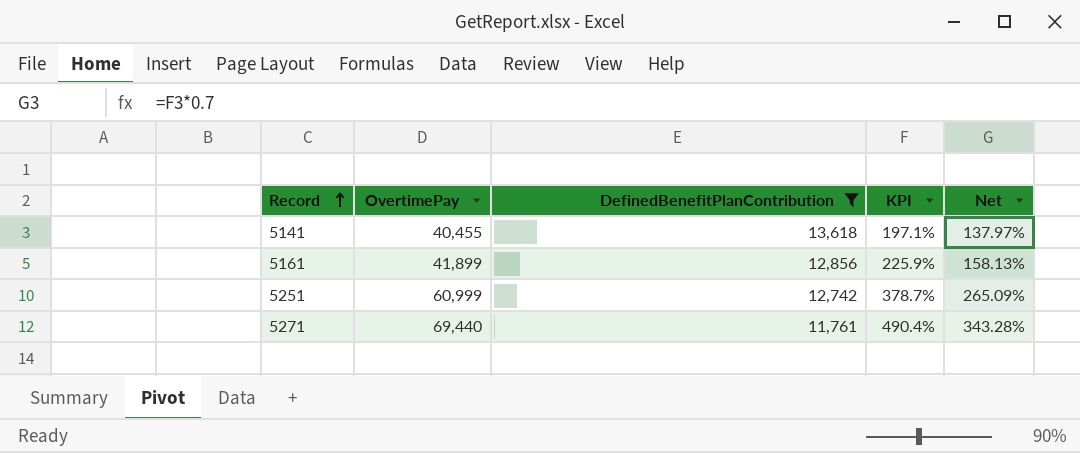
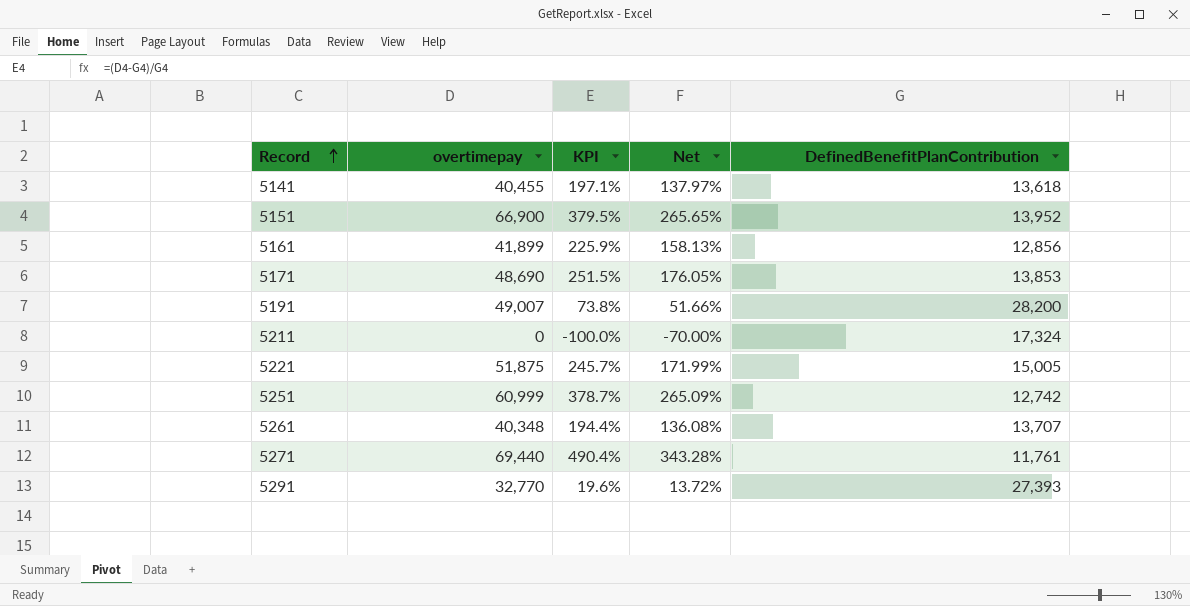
filter: DefinedBenefitPlanContribution <= 13,618 -> none
column name: OvertimePay -> overtimepay
column DefinedBenefitPlanContribution | position: 3 -> 5

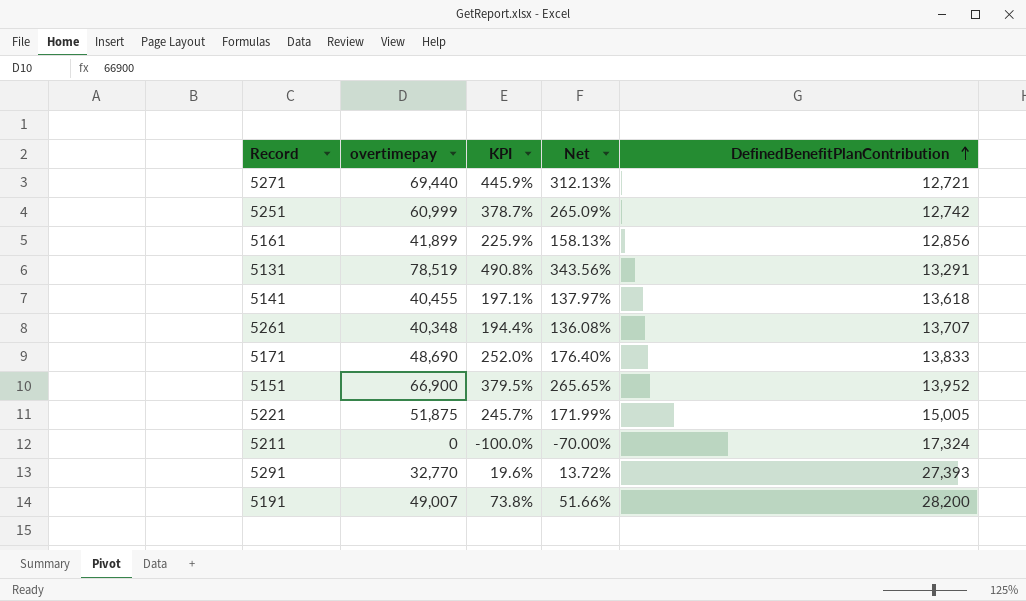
row order: Record ascending -> DefinedBenefitPlanContribution ascending
5271 | KPI: 490.4% -> 445.9%
5271 | Net: 343.28% -> 312.13%
5271 | DefinedBenefitPlanContribution: 11,761 -> 12,721
row 5131: none -> 78,519 | 490.8% | 343.56% | 13,291
5171 | KPI: 251.5% -> 252.0%
5171 | Net: 176.05% -> 176.40%
5171 | DefinedBenefitPlanContribution: 13,853 -> 13,833

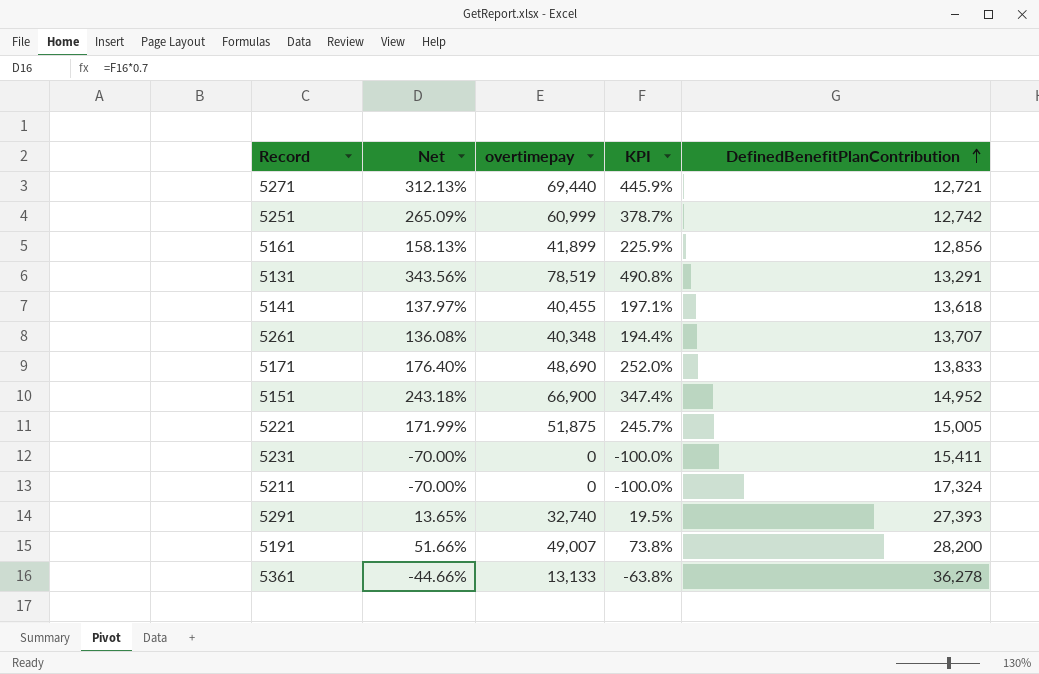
column Net | position: 4 -> 2
5151 | Net: 265.65% -> 243.18%
5151 | KPI: 379.5% -> 347.4%
5151 | DefinedBenefitPlanContribution: 13,952 -> 14,952
row 5231: none -> -70.00% | 0 | -100.0% | 15,411
5291 | Net: 13.72% -> 13.65%
5291 | overtimepay: 32,770 -> 32,740
5291 | KPI: 19.6% -> 19.5%
row 5361: none -> -44.66% | 13,133 | -63.8% | 36,278

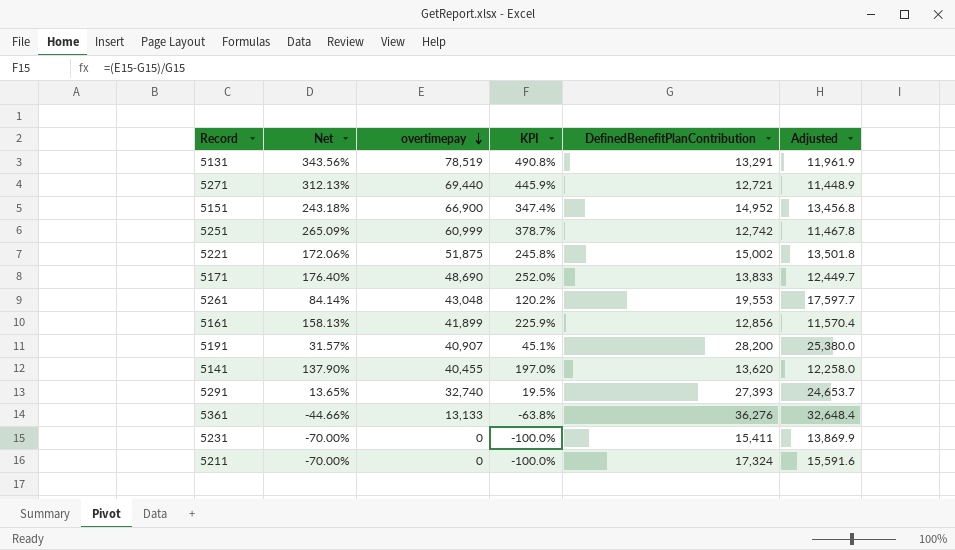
row order: DefinedBenefitPlanContribution ascending -> overtimepay descending
column Adjusted | formula: none -> [DefinedBenefitPlanContribution] * 0.9
5221 | Net: 171.99% -> 172.06%
5221 | KPI: 245.7% -> 245.8%
5221 | DefinedBenefitPlanContribution: 15,005 -> 15,002
5261 | Net: 136.08% -> 84.14%
5261 | overtimepay: 40,348 -> 43,048
5261 | KPI: 194.4% -> 120.2%
5261 | DefinedBenefitPlanContribution: 13,707 -> 19,553
5191 | Net: 51.66% -> 31.57%
5191 | overtimepay: 49,007 -> 40,907
5191 | KPI: 73.8% -> 45.1%
5141 | Net: 137.97% -> 137.90%
5141 | KPI: 197.1% -> 197.0%
5141 | DefinedBenefitPlanContribution: 13,618 -> 13,620
5361 | DefinedBenefitPlanContribution: 36,278 -> 36,276

